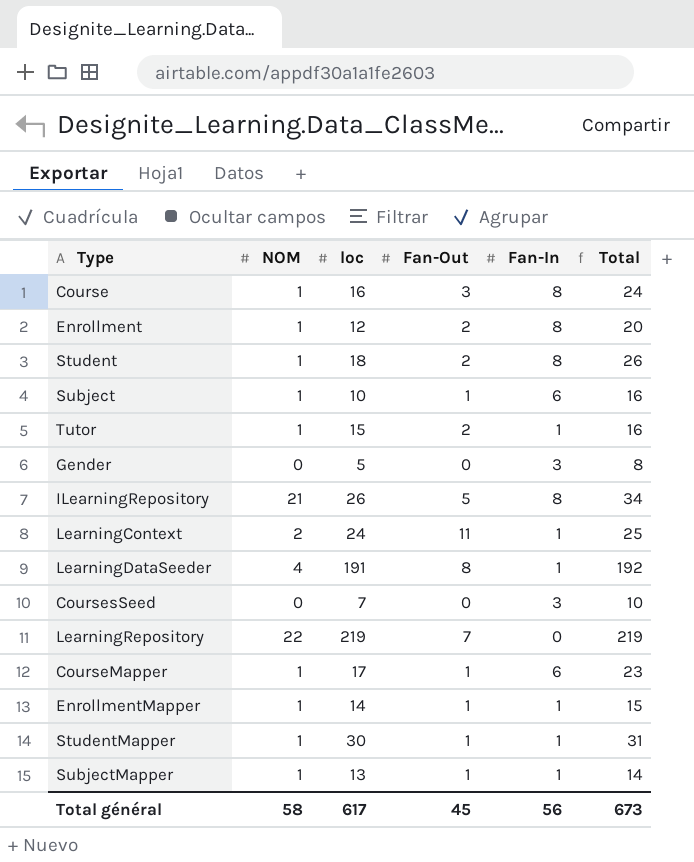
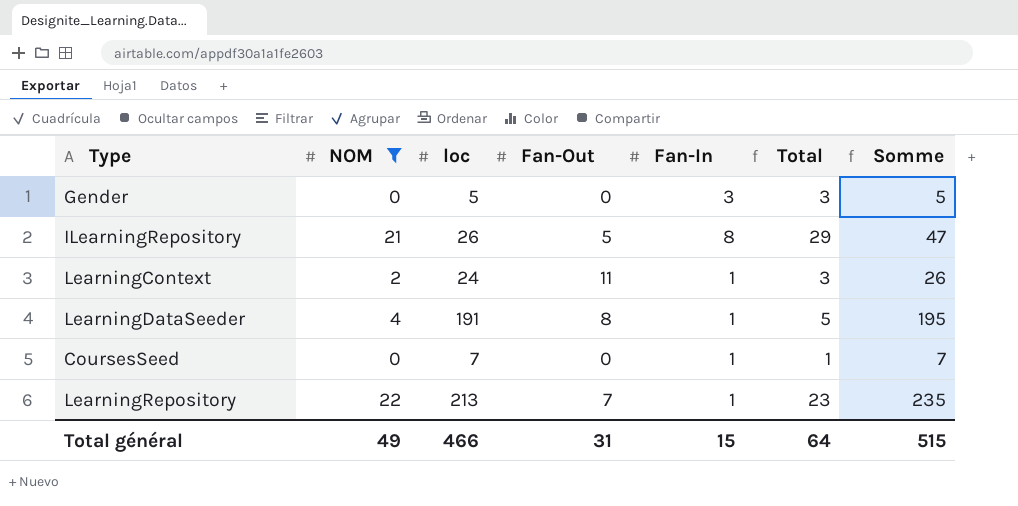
filter: none -> NOM != 1
column Total | formula: [loc] + [Fan-In] -> [NOM] + [Fan-In]
column Somme | formula: none -> [NOM] + [loc]
CoursesSeed | Fan-In: 3 -> 1
LearningRepository | loc: 219 -> 213
LearningRepository | Fan-In: 0 -> 1
Total général | NOM: 58 -> 49
Total général | loc: 617 -> 466
Total général | Fan-Out: 45 -> 31
Total général | Fan-In: 56 -> 15
Total général | Total: 673 -> 64

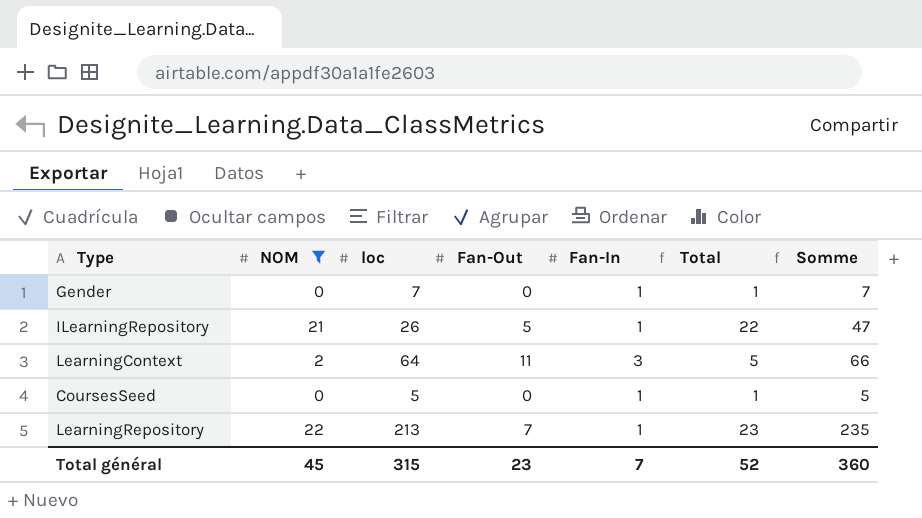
row LearningDataSeeder: 4 | 191 | 8 | 1 | 5 | 195 -> none
Gender | loc: 5 -> 7
Gender | Fan-In: 3 -> 1
Gender | Total: 3 -> 1
Gender | Somme: 5 -> 7
ILearningRepository | Fan-In: 8 -> 1
ILearningRepository | Total: 29 -> 22
LearningContext | loc: 24 -> 64
LearningContext | Fan-In: 1 -> 3
LearningContext | Total: 3 -> 5
LearningContext | Somme: 26 -> 66
CoursesSeed | loc: 7 -> 5
CoursesSeed | Somme: 7 -> 5
Total général | NOM: 49 -> 45
Total général | loc: 466 -> 315
Total général | Fan-Out: 31 -> 23
Total général | Fan-In: 15 -> 7
Total général | Total: 64 -> 52
Total général | Somme: 515 -> 360

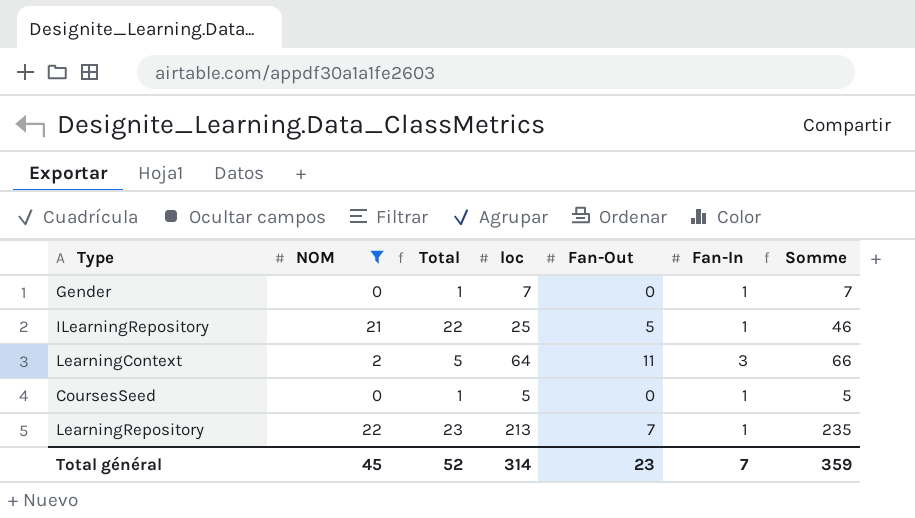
column Total | position: 6 -> 3
ILearningRepository | loc: 26 -> 25
ILearningRepository | Somme: 47 -> 46
Total général | loc: 315 -> 314
Total général | Somme: 360 -> 359

